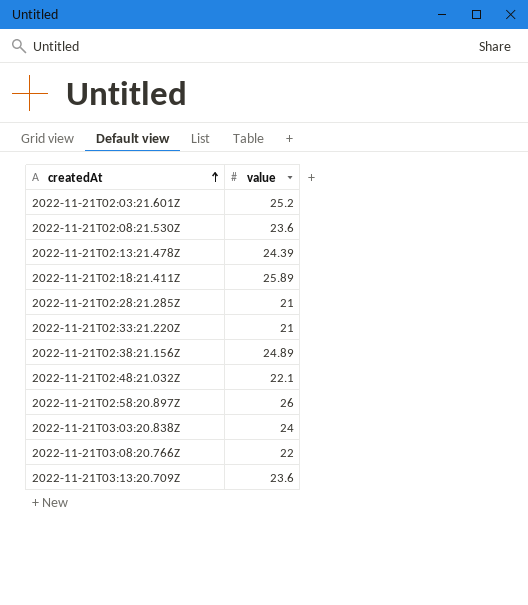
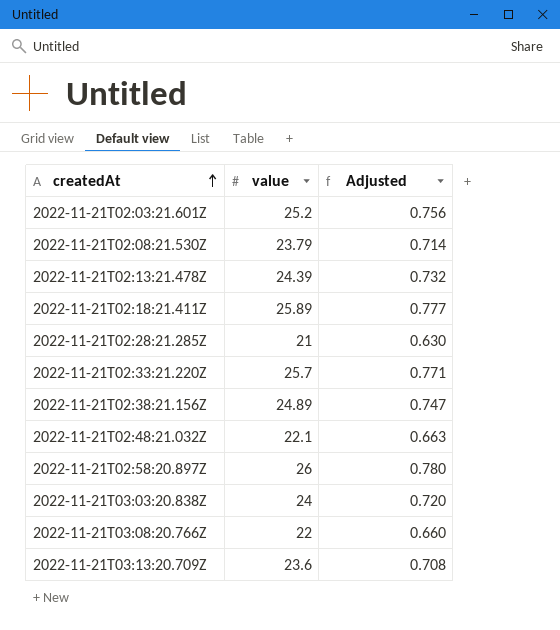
column Adjusted | formula: none -> [value] * 0.03
2022-11-21T02:08:21.530Z | value: 23.6 -> 23.79
2022-11-21T02:33:21.220Z | value: 21 -> 25.7

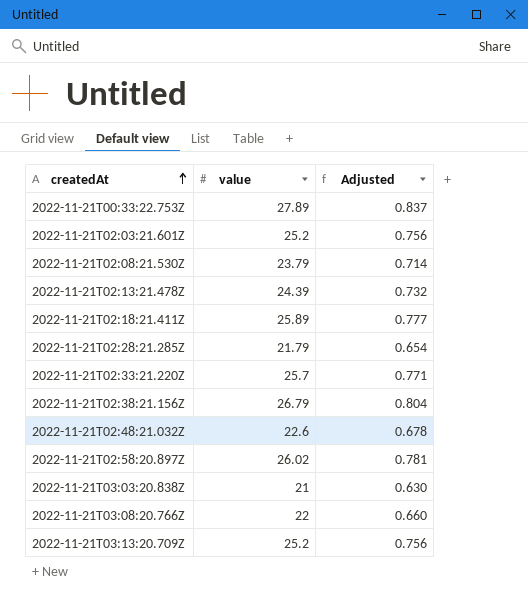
row 2022-11-21T00:33:22.753Z: none -> 27.89 | 0.837
2022-11-21T02:28:21.285Z | value: 21 -> 21.79
2022-11-21T02:28:21.285Z | Adjusted: 0.630 -> 0.654
2022-11-21T02:38:21.156Z | value: 24.89 -> 26.79
2022-11-21T02:38:21.156Z | Adjusted: 0.747 -> 0.804
2022-11-21T02:48:21.032Z | value: 22.1 -> 22.6
2022-11-21T02:48:21.032Z | Adjusted: 0.663 -> 0.678
2022-11-21T02:58:20.897Z | value: 26 -> 26.02
2022-11-21T02:58:20.897Z | Adjusted: 0.780 -> 0.781
2022-11-21T03:03:20.838Z | value: 24 -> 21
2022-11-21T03:03:20.838Z | Adjusted: 0.720 -> 0.630
2022-11-21T03:13:20.709Z | value: 23.6 -> 25.2
2022-11-21T03:13:20.709Z | Adjusted: 0.708 -> 0.756

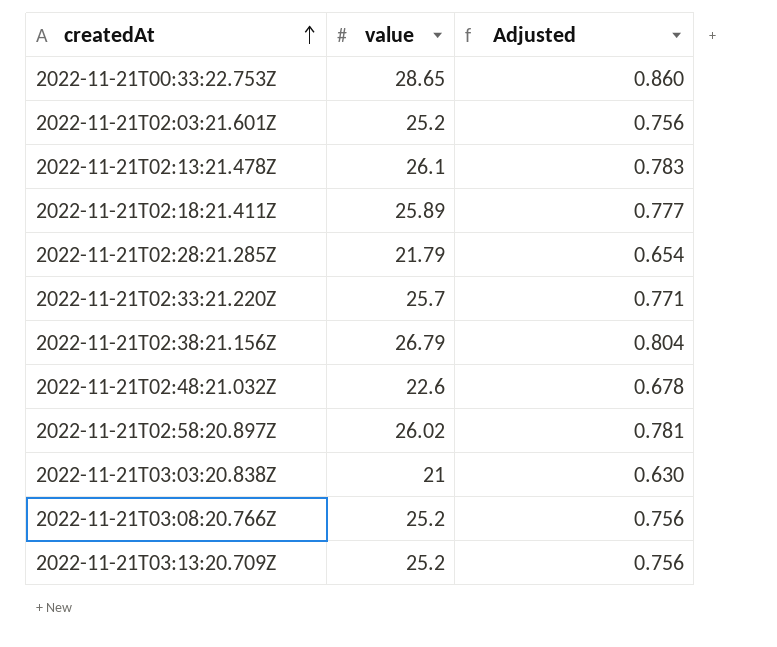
row 2022-11-21T02:08:21.530Z: 23.79 | 0.714 -> none
2022-11-21T00:33:22.753Z | value: 27.89 -> 28.65
2022-11-21T00:33:22.753Z | Adjusted: 0.837 -> 0.860
2022-11-21T02:13:21.478Z | value: 24.39 -> 26.1
2022-11-21T02:13:21.478Z | Adjusted: 0.732 -> 0.783
2022-11-21T03:08:20.766Z | value: 22 -> 25.2
2022-11-21T03:08:20.766Z | Adjusted: 0.660 -> 0.756

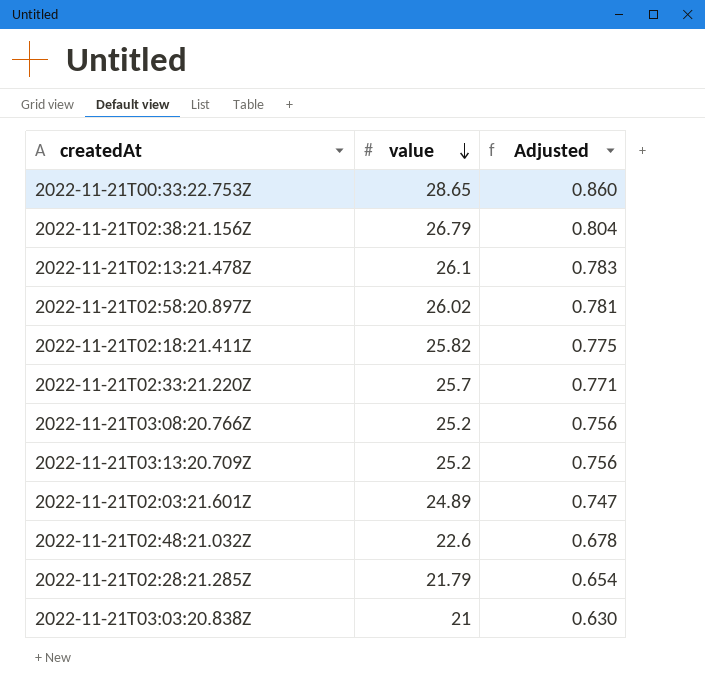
row order: createdAt ascending -> value descending
2022-11-21T02:18:21.411Z | value: 25.89 -> 25.82
2022-11-21T02:18:21.411Z | Adjusted: 0.777 -> 0.775
2022-11-21T02:03:21.601Z | value: 25.2 -> 24.89
2022-11-21T02:03:21.601Z | Adjusted: 0.756 -> 0.747

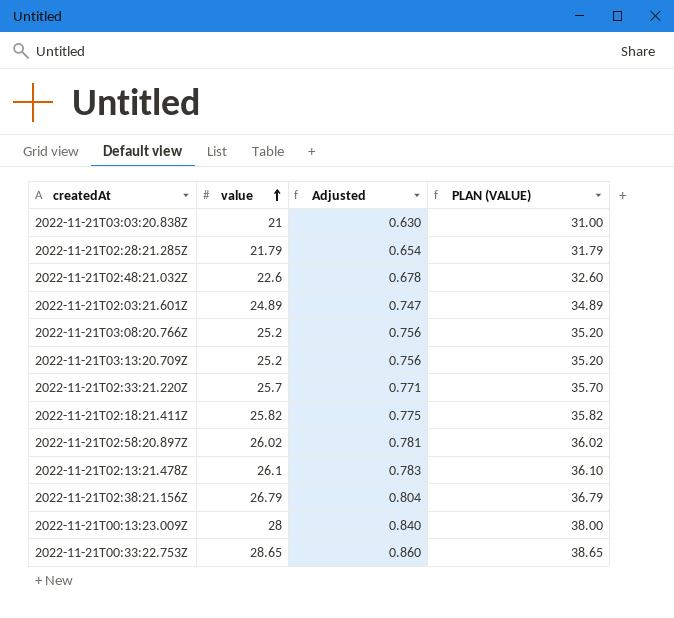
row order: value descending -> value ascending
column PLAN (VALUE) | formula: none -> [value] + 10
row 2022-11-21T00:13:23.009Z: none -> 28 | 0.840 | 38.00

